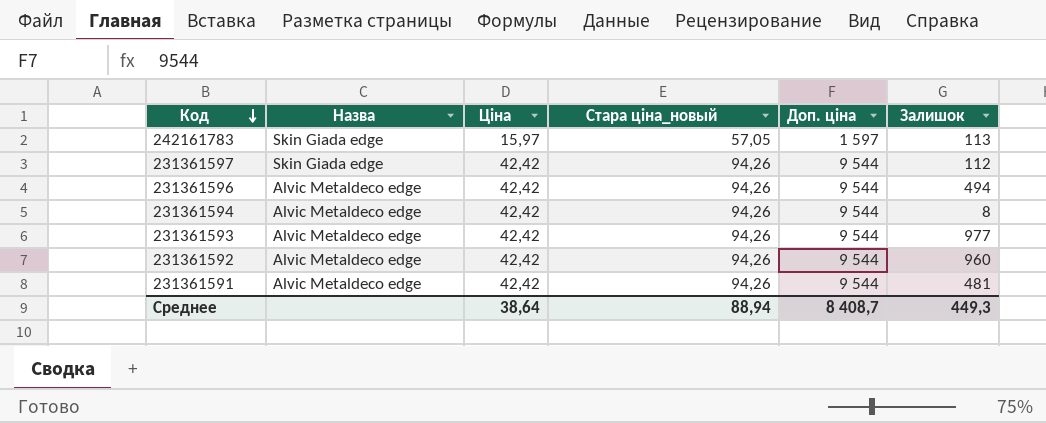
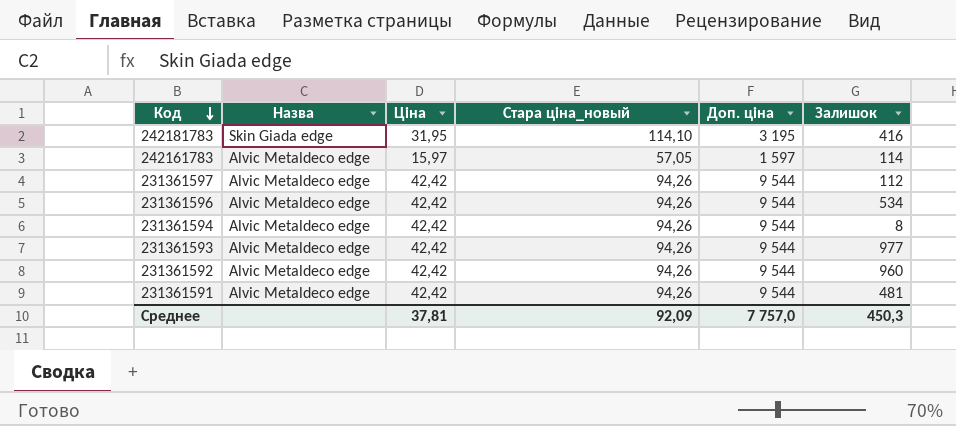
row 242181783: none -> Skin Giada edge | 31,95 | 114,10 | 3 195 | 416
242161783 | Назва: Skin Giada edge -> Alvic Metaldeco edge
242161783 | Залишок: 113 -> 114
231361597 | Назва: Skin Giada edge -> Alvic Metaldeco edge
231361596 | Залишок: 494 -> 534
Среднее | Ціна: 38,64 -> 37,81
Среднее | Стара ціна_новый: 88,94 -> 92,09
Среднее | Доп. ціна: 8 408,7 -> 7 757,0
Среднее | Залишок: 449,3 -> 450,3

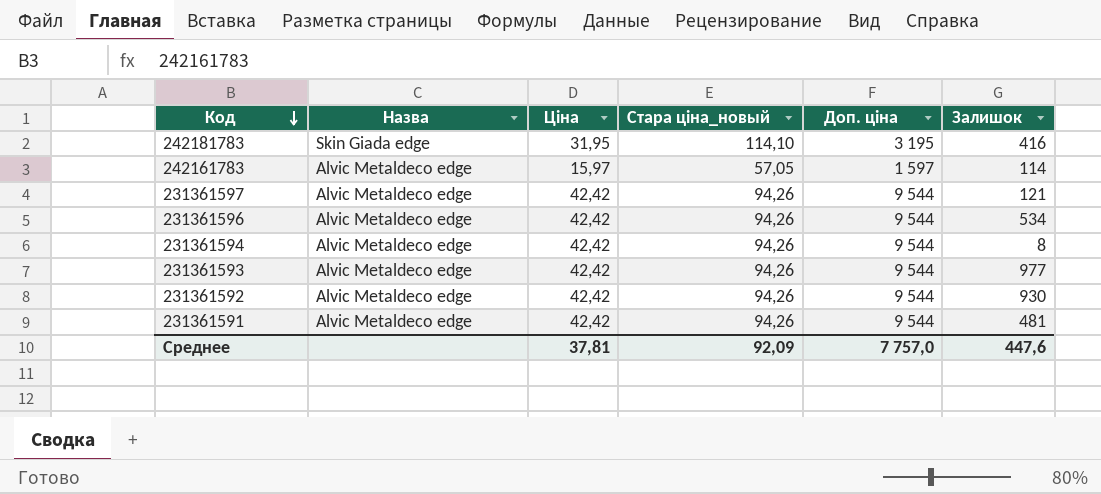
231361597 | Залишок: 112 -> 121
231361592 | Залишок: 960 -> 930
Среднее | Залишок: 450,3 -> 447,6

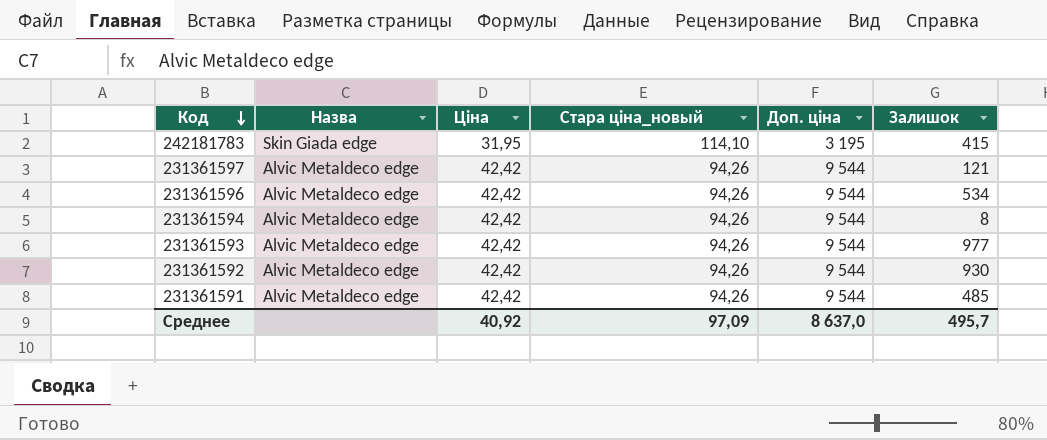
row 242161783: Alvic Metaldeco edge | 15,97 | 57,05 | 1 597 | 114 -> none
242181783 | Залишок: 416 -> 415
231361591 | Залишок: 481 -> 485
Среднее | Ціна: 37,81 -> 40,92
Среднее | Стара ціна_новый: 92,09 -> 97,09
Среднее | Доп. ціна: 7 757,0 -> 8 637,0
Среднее | Залишок: 447,6 -> 495,7

